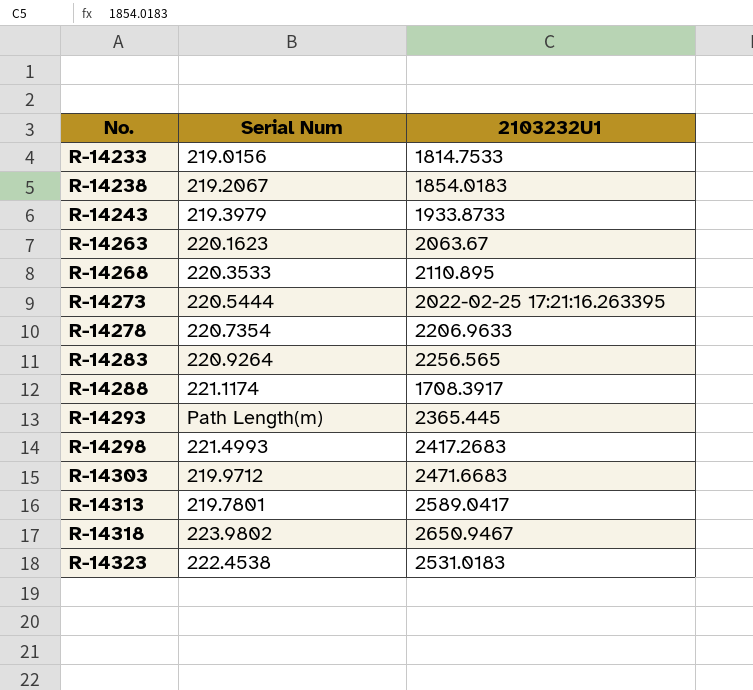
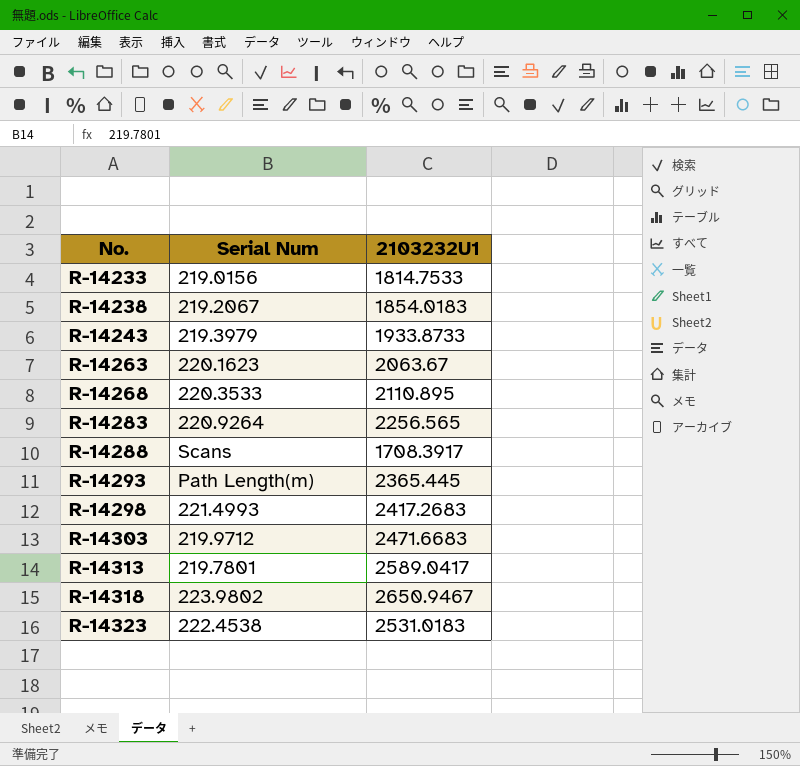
row R-14273: 220.5444 | 2022-02-25 17:21:16.263395 -> none
row R-14278: 220.7354 | 2206.9633 -> none
R-14288 | Serial Num: 221.1174 -> Scans

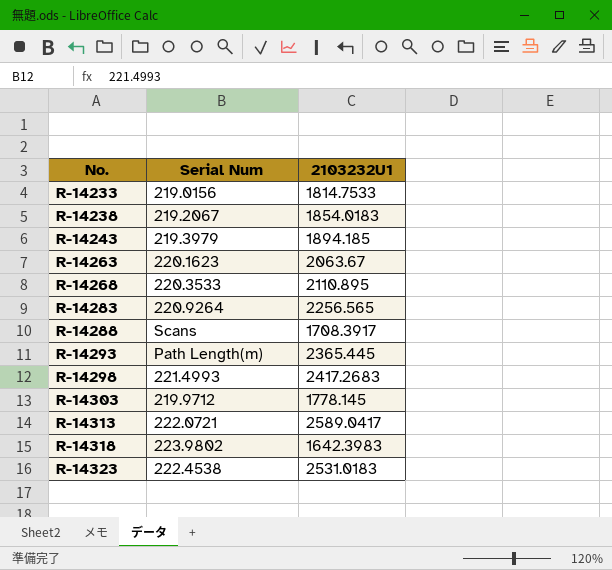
R-14243 | 2103232U1: 1933.8733 -> 1894.185
R-14303 | 2103232U1: 2471.6683 -> 1778.145
R-14313 | Serial Num: 219.7801 -> 222.0721
R-14318 | 2103232U1: 2650.9467 -> 1642.3983

